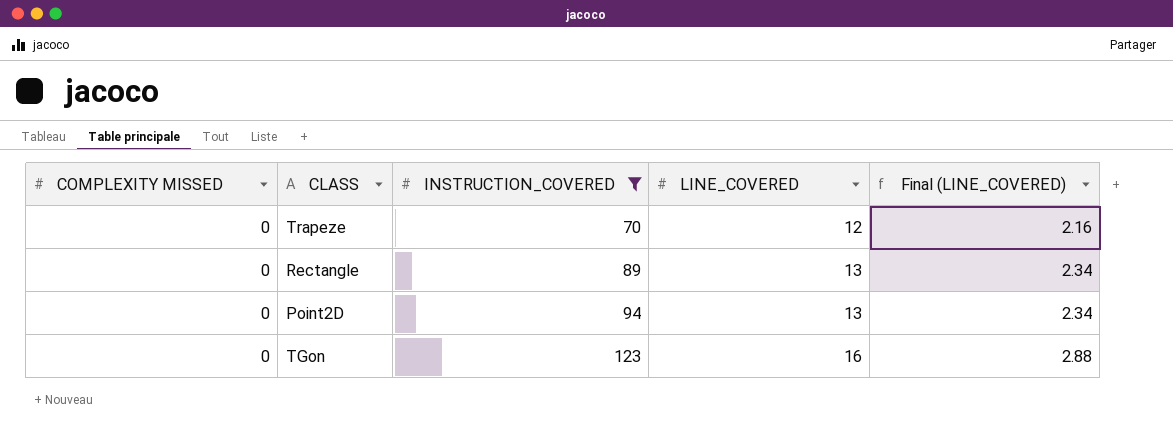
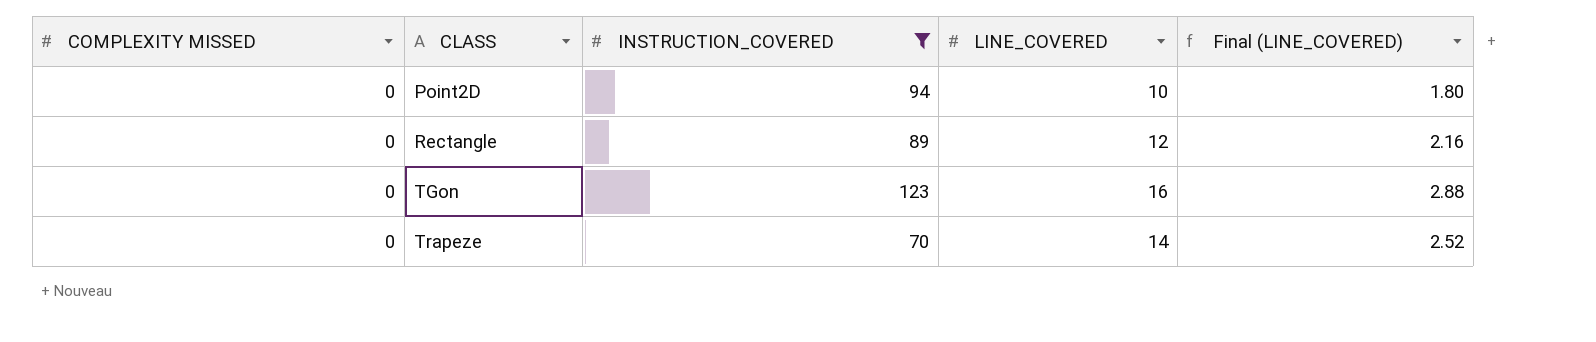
row order: INSTRUCTION_COVERED ascending -> CLASS ascending
Point2D | LINE_COVERED: 13 -> 10
Point2D | Final (LINE_COVERED): 2.34 -> 1.80
Rectangle | LINE_COVERED: 13 -> 12
Rectangle | Final (LINE_COVERED): 2.34 -> 2.16
Trapeze | LINE_COVERED: 12 -> 14
Trapeze | Final (LINE_COVERED): 2.16 -> 2.52

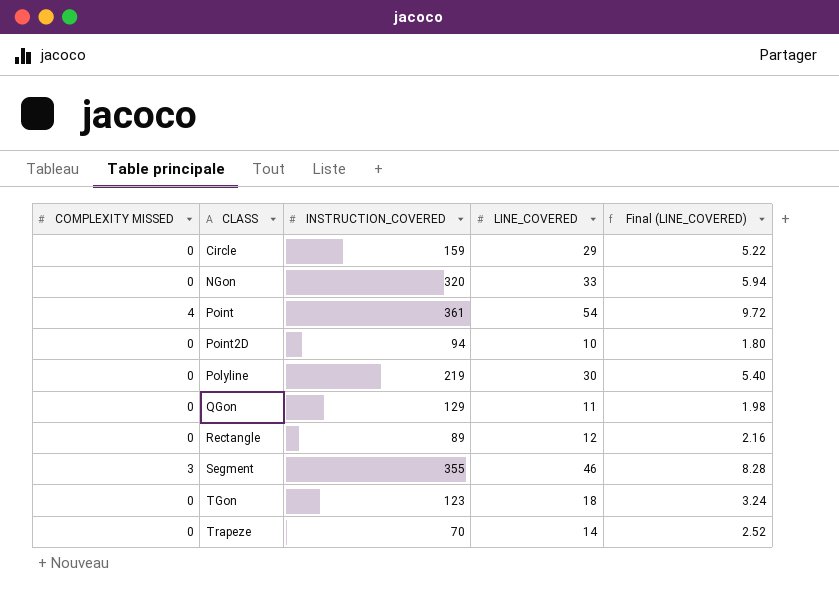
filter: INSTRUCTION_COVERED <= 123 -> none
TGon | LINE_COVERED: 16 -> 18
TGon | Final (LINE_COVERED): 2.88 -> 3.24

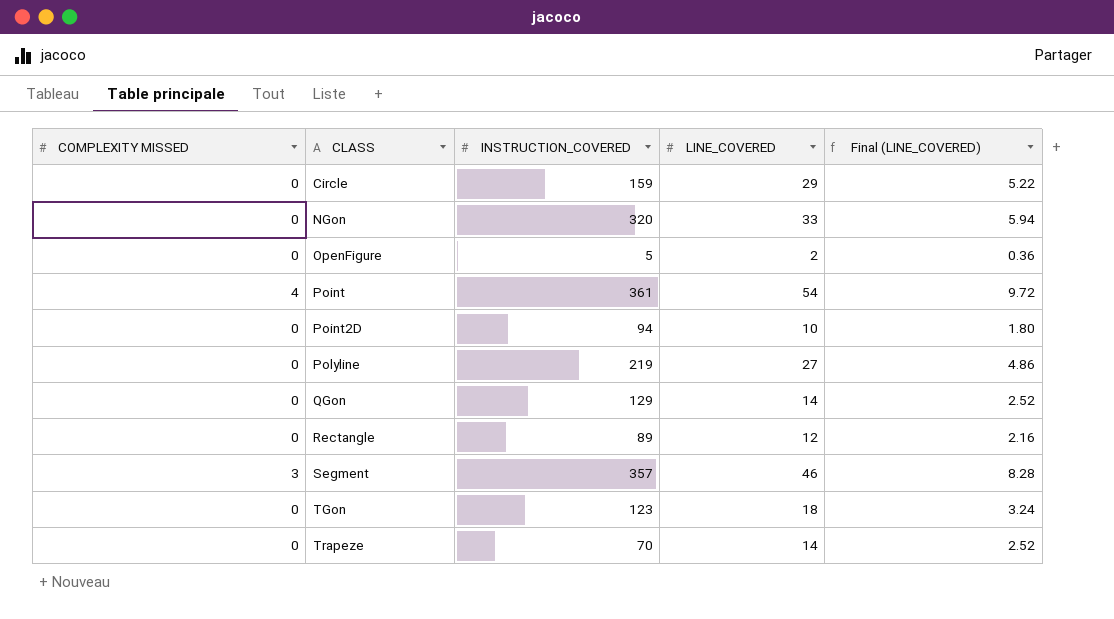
row OpenFigure: none -> 0 | 5 | 2 | 0.36
Polyline | LINE_COVERED: 30 -> 27
Polyline | Final (LINE_COVERED): 5.40 -> 4.86
QGon | LINE_COVERED: 11 -> 14
QGon | Final (LINE_COVERED): 1.98 -> 2.52
Segment | INSTRUCTION_COVERED: 355 -> 357

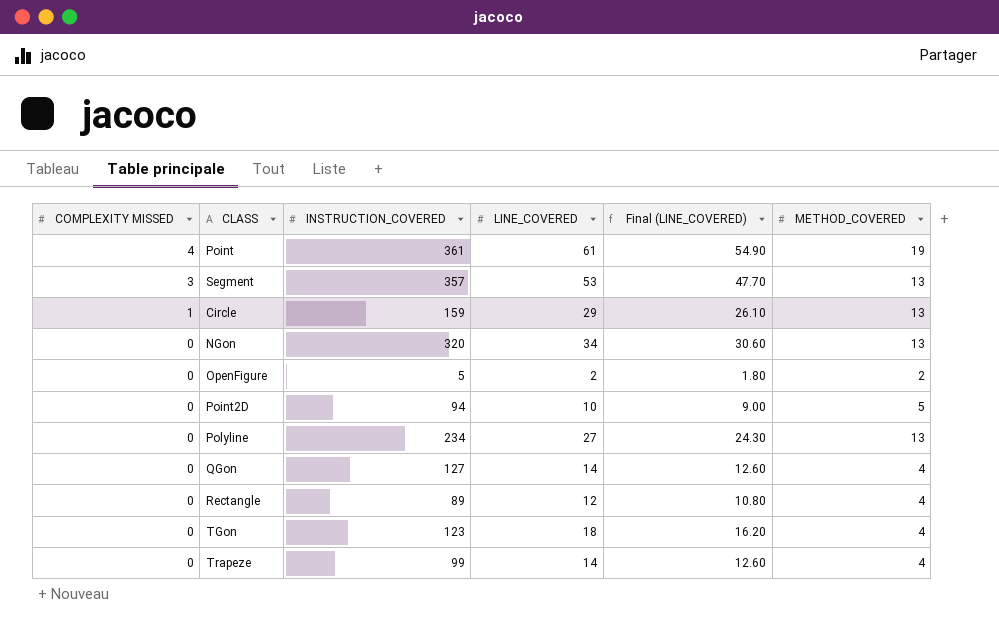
row order: CLASS ascending -> COMPLEXITY MISSED descending
column Final (LINE_COVERED) | formula: [LINE_COVERED] * 0.18 -> [LINE_COVERED] * 0.9
column METHOD_COVERED | position: none -> 6
Point | LINE_COVERED: 54 -> 61
Segment | LINE_COVERED: 46 -> 53
Circle | COMPLEXITY MISSED: 0 -> 1
NGon | LINE_COVERED: 33 -> 34
Polyline | INSTRUCTION_COVERED: 219 -> 234
QGon | INSTRUCTION_COVERED: 129 -> 127
Trapeze | INSTRUCTION_COVERED: 70 -> 99

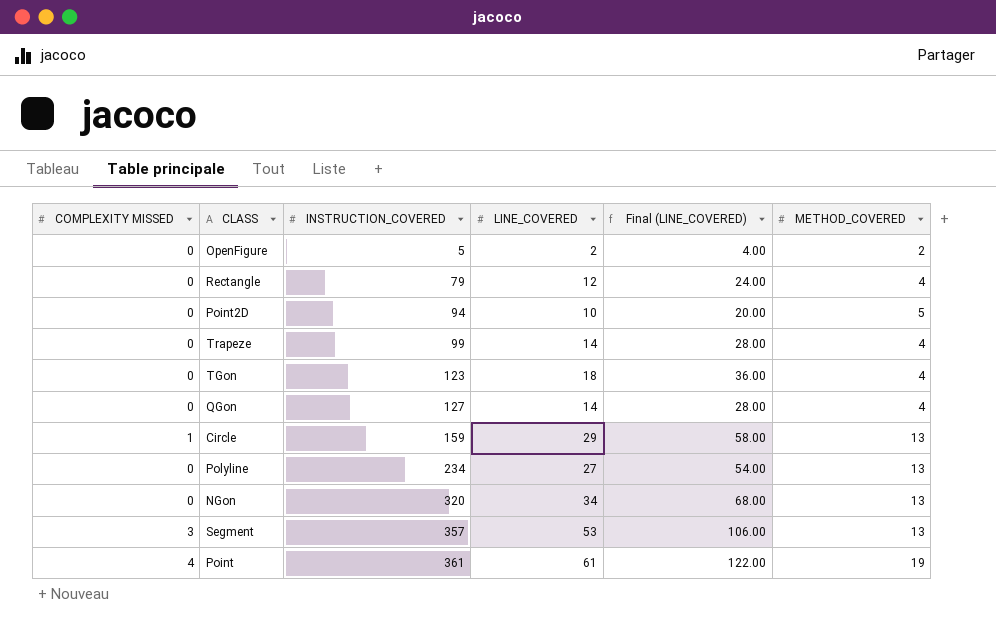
row order: COMPLEXITY MISSED descending -> INSTRUCTION_COVERED ascending
column Final (LINE_COVERED) | formula: [LINE_COVERED] * 0.9 -> [LINE_COVERED] * 2
Rectangle | INSTRUCTION_COVERED: 89 -> 79

